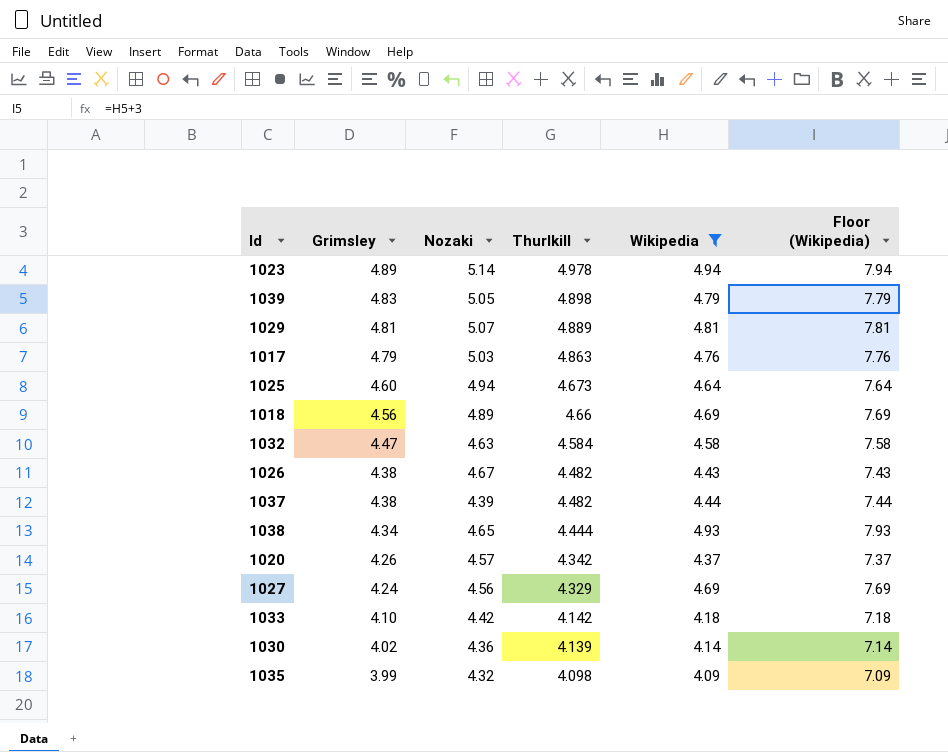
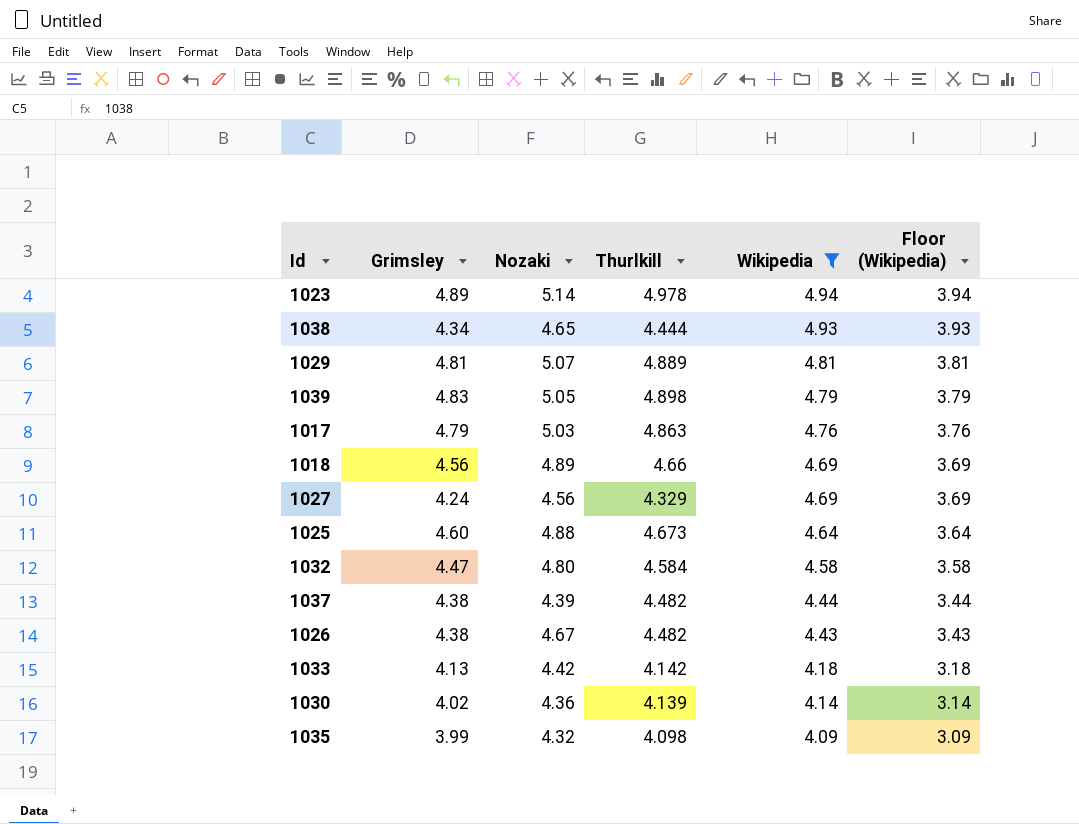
row order: Grimsley descending -> Wikipedia descending
column Floor (Wikipedia) | formula: [Wikipedia] + 3 -> [Wikipedia] - 1
row 1020: 4.26 | 4.57 | 4.342 | 4.37 | 7.37 -> none
1025 | Nozaki: 4.94 -> 4.88
1032 | Nozaki: 4.63 -> 4.80
1033 | Grimsley: 4.10 -> 4.13

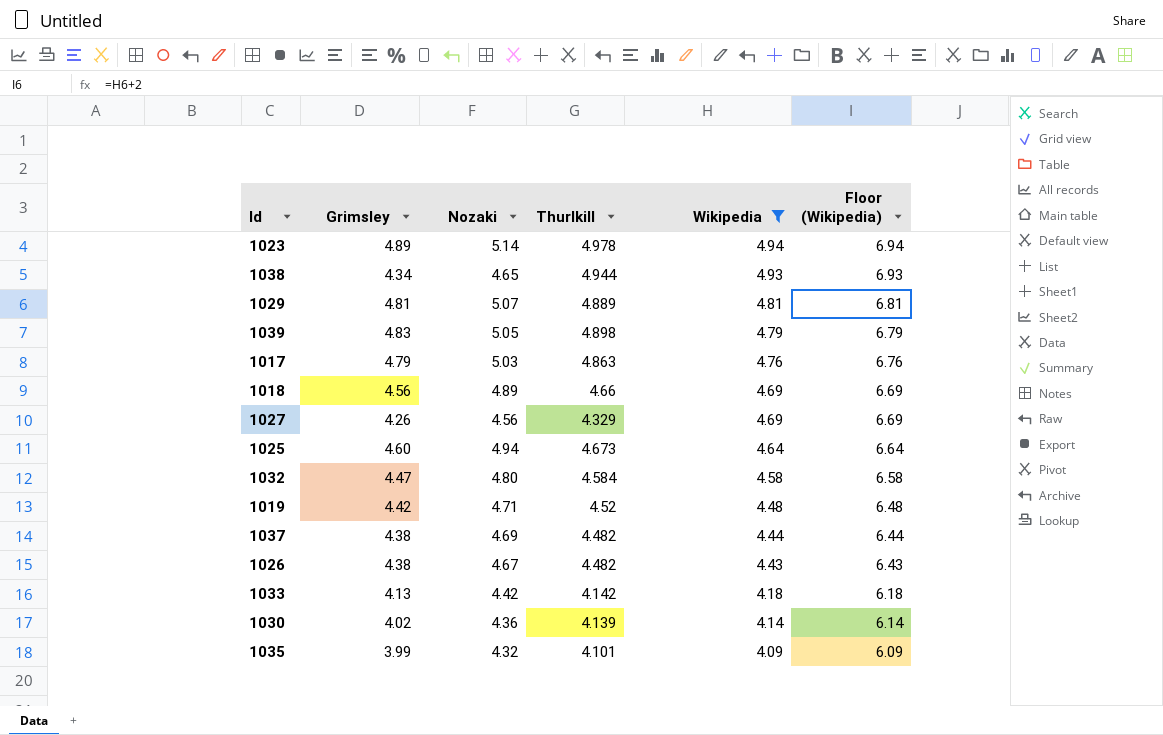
column Floor (Wikipedia) | formula: [Wikipedia] - 1 -> [Wikipedia] + 2
1038 | Thurlkill: 4.444 -> 4.944
1027 | Grimsley: 4.24 -> 4.26
1025 | Nozaki: 4.88 -> 4.94
row 1019: none -> 4.42 | 4.71 | 4.52 | 4.48 | 6.48
1037 | Nozaki: 4.39 -> 4.69
1035 | Thurlkill: 4.098 -> 4.101

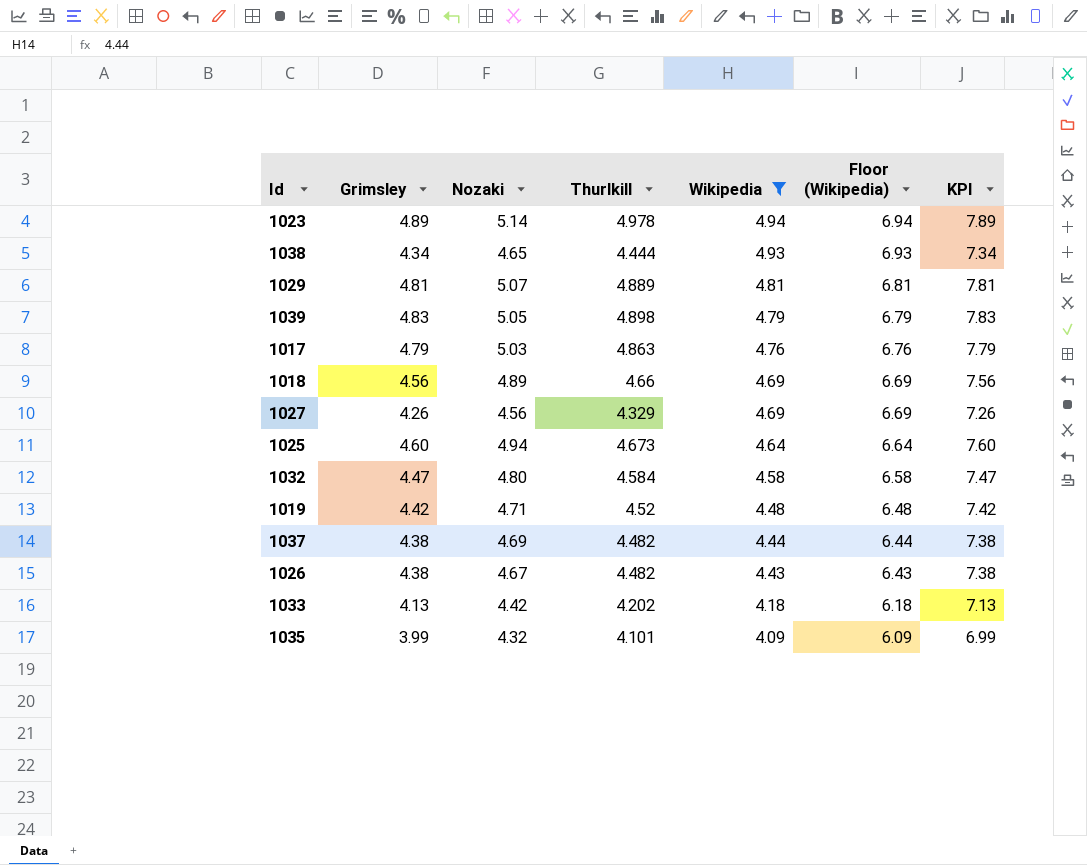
column KPI | formula: none -> [Grimsley] + 3
row 1030: 4.02 | 4.36 | 4.139 | 4.14 | 6.14 -> none
1038 | Thurlkill: 4.944 -> 4.444
1033 | Thurlkill: 4.142 -> 4.202

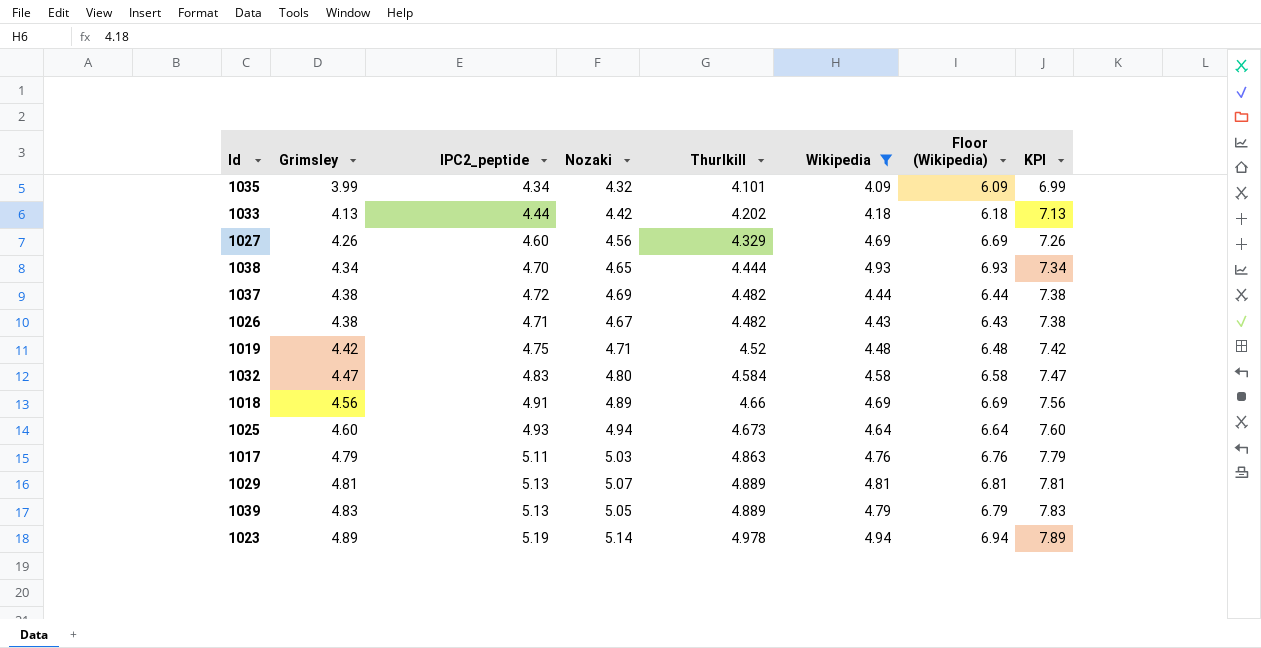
row order: Wikipedia descending -> Grimsley ascending
column IPC2_peptide | position: none -> 3
1039 | Thurlkill: 4.898 -> 4.889

